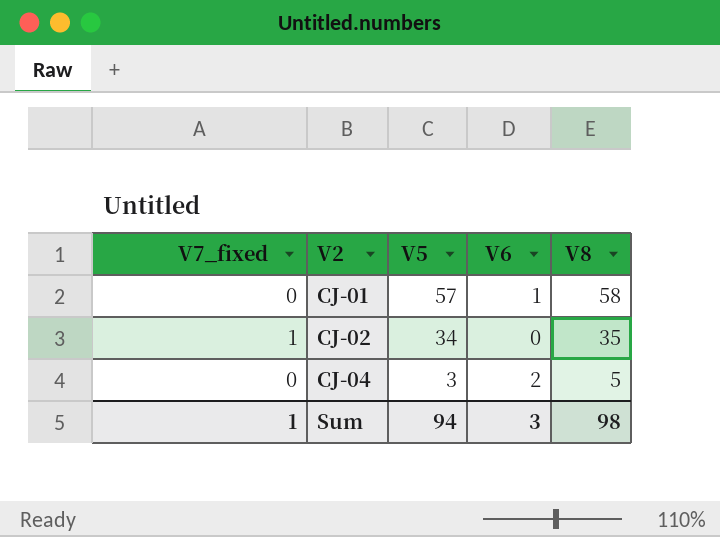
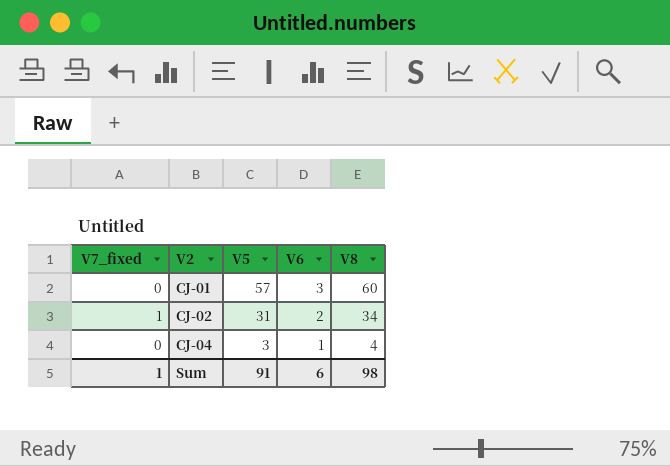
CJ-01 | V6: 1 -> 3
CJ-01 | V8: 58 -> 60
CJ-02 | V5: 34 -> 31
CJ-02 | V6: 0 -> 2
CJ-02 | V8: 35 -> 34
CJ-04 | V6: 2 -> 1
CJ-04 | V8: 5 -> 4
Sum | V5: 94 -> 91
Sum | V6: 3 -> 6

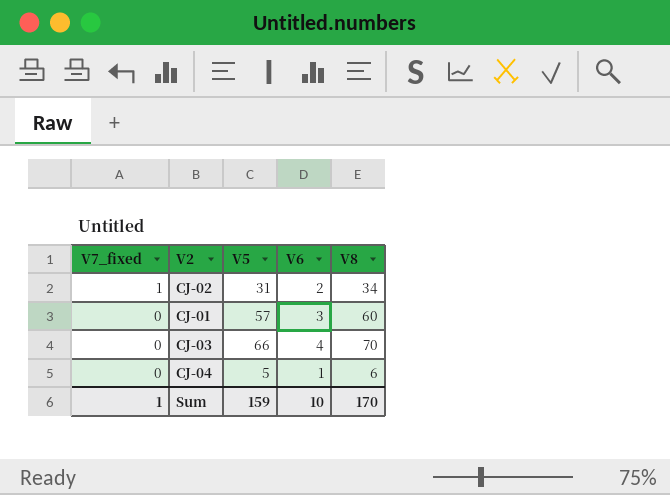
row order: V2 ascending -> V7_fixed descending
row CJ-03: none -> 0 | 66 | 4 | 70
CJ-04 | V5: 3 -> 5
CJ-04 | V8: 4 -> 6
Sum | V5: 91 -> 159
Sum | V6: 6 -> 10
Sum | V8: 98 -> 170

